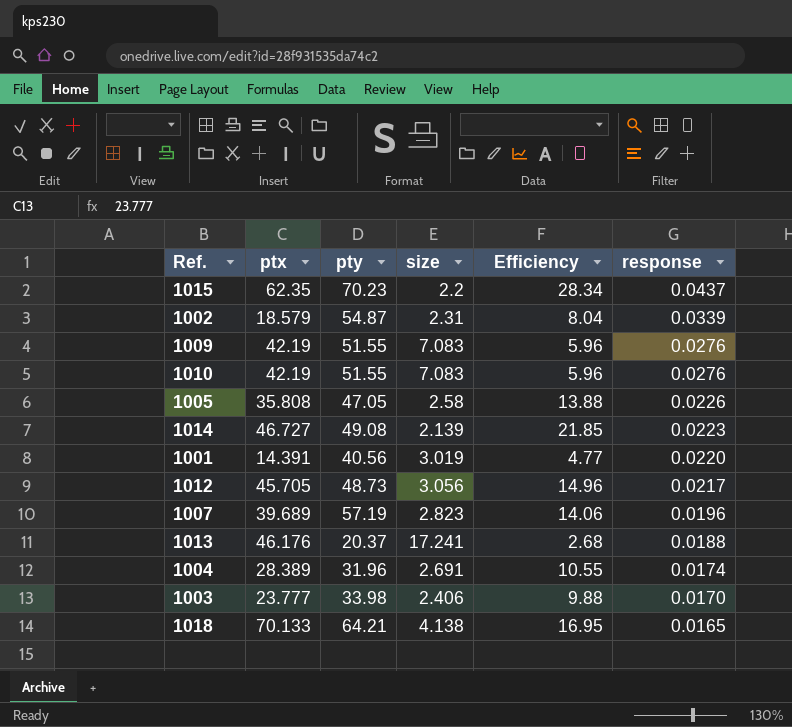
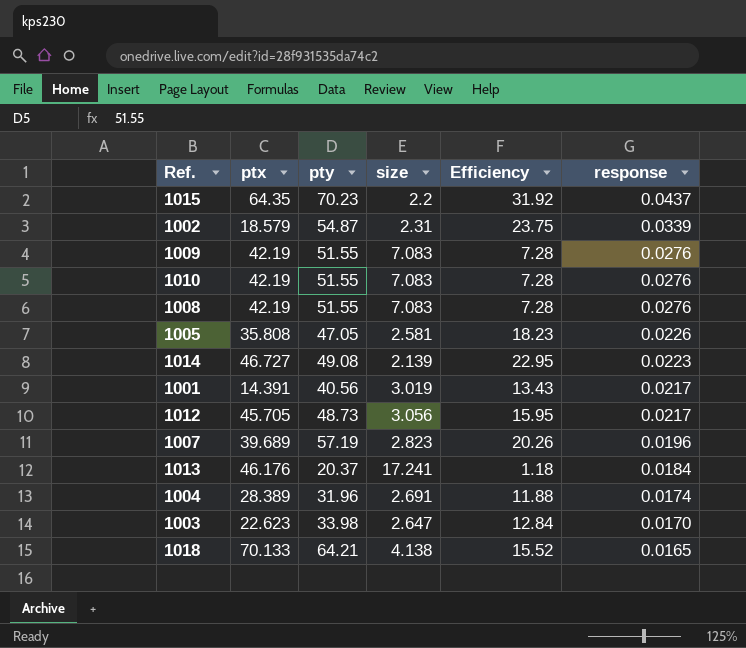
column Efficiency | formula: [ptx] / [size] -> [pty] / [size]
1015 | ptx: 62.35 -> 64.35
row 1008: none -> 42.19 | 51.55 | 7.083 | 7.28 | 0.0276
1005 | size: 2.58 -> 2.581
1001 | response: 0.0220 -> 0.0217
1013 | response: 0.0188 -> 0.0184
1003 | ptx: 23.777 -> 22.623
1003 | size: 2.406 -> 2.647

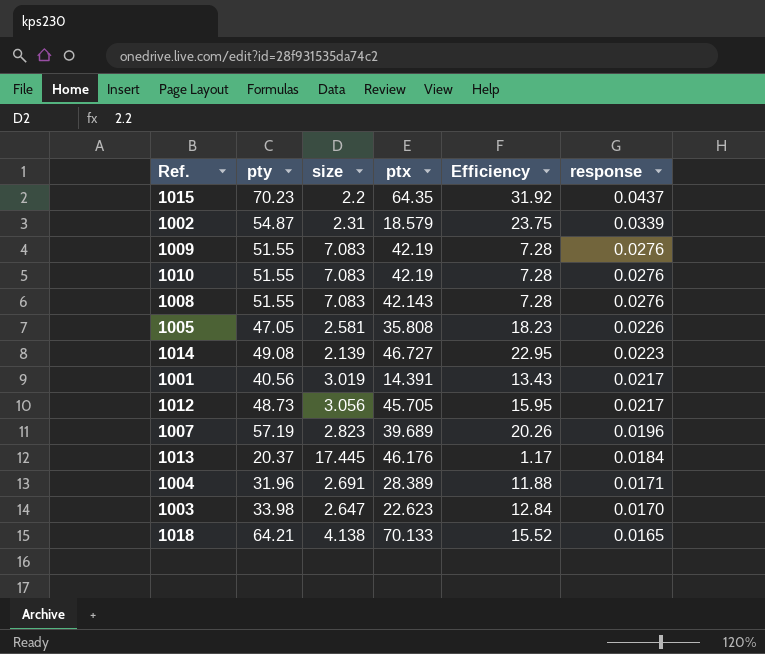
column ptx | position: 2 -> 4
1008 | ptx: 42.19 -> 42.143
1013 | size: 17.241 -> 17.445
1013 | Efficiency: 1.18 -> 1.17
1004 | response: 0.0174 -> 0.0171

